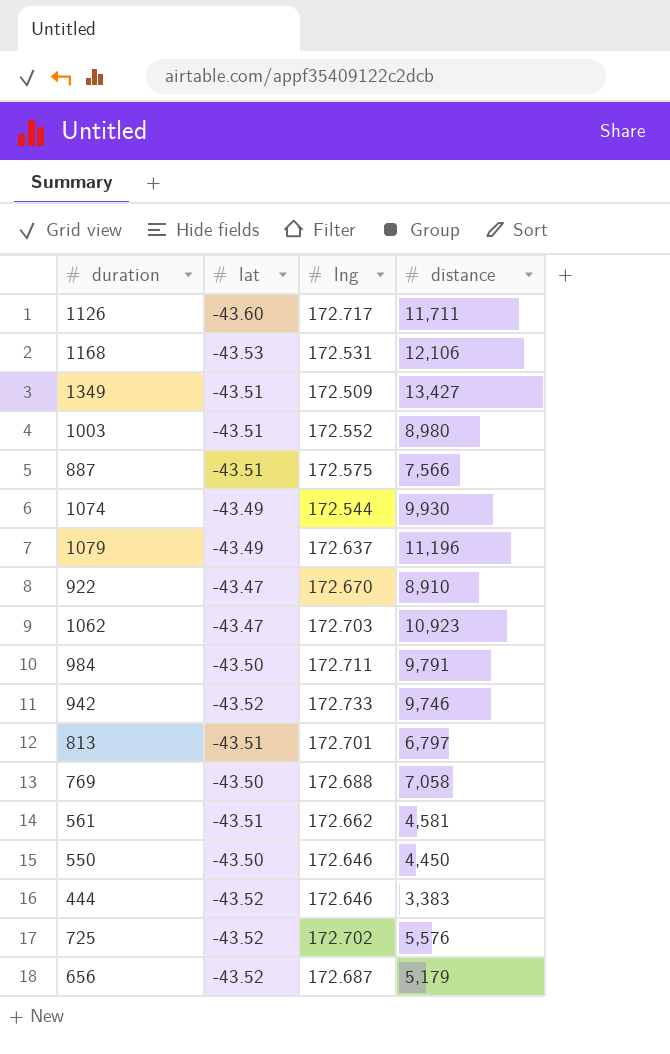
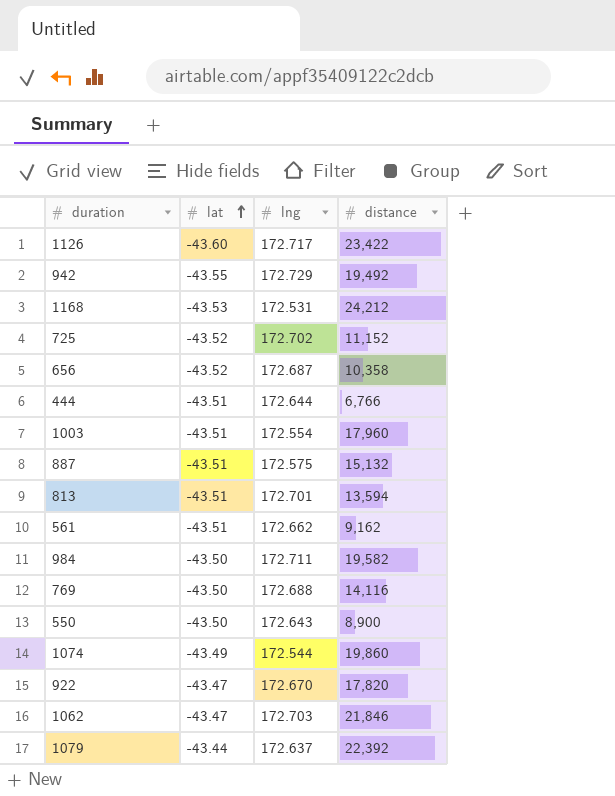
row order: none -> lat ascending
row 1349: -43.51 | 172.509 | 13,427 -> none
1126 | distance: 11,711 -> 23,422
942 | lat: -43.52 -> -43.55
942 | lng: 172.733 -> 172.729
942 | distance: 9,746 -> 19,492
1168 | distance: 12,106 -> 24,212
725 | distance: 5,576 -> 11,152
656 | distance: 5,179 -> 10,358
444 | lat: -43.52 -> -43.51
444 | lng: 172.646 -> 172.644
444 | distance: 3,383 -> 6,766
1003 | lng: 172.552 -> 172.554
1003 | distance: 8,980 -> 17,960
887 | distance: 7,566 -> 15,132
813 | distance: 6,797 -> 13,594
561 | distance: 4,581 -> 9,162
984 | distance: 9,791 -> 19,582
769 | distance: 7,058 -> 14,116
550 | lng: 172.646 -> 172.643
550 | distance: 4,450 -> 8,900
1074 | distance: 9,930 -> 19,860
922 | distance: 8,910 -> 17,820
1062 | distance: 10,923 -> 21,846
1079 | lat: -43.49 -> -43.44
1079 | distance: 11,196 -> 22,392

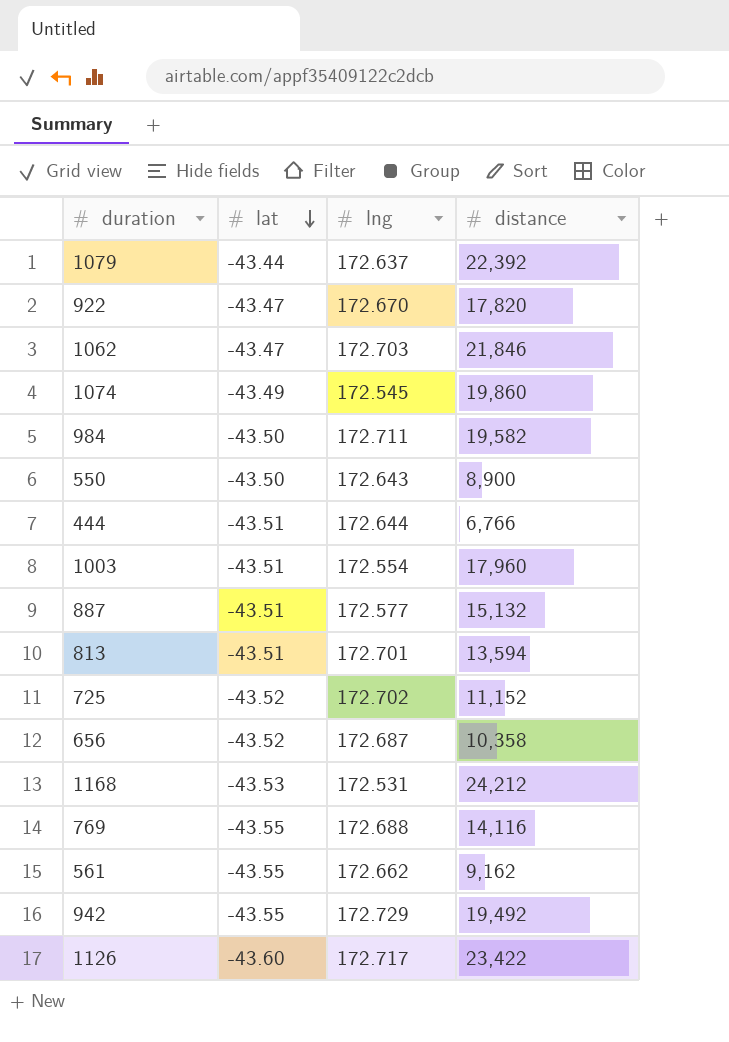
row order: lat ascending -> lat descending
1074 | lng: 172.544 -> 172.545
887 | lng: 172.575 -> 172.577
769 | lat: -43.50 -> -43.55
561 | lat: -43.51 -> -43.55

